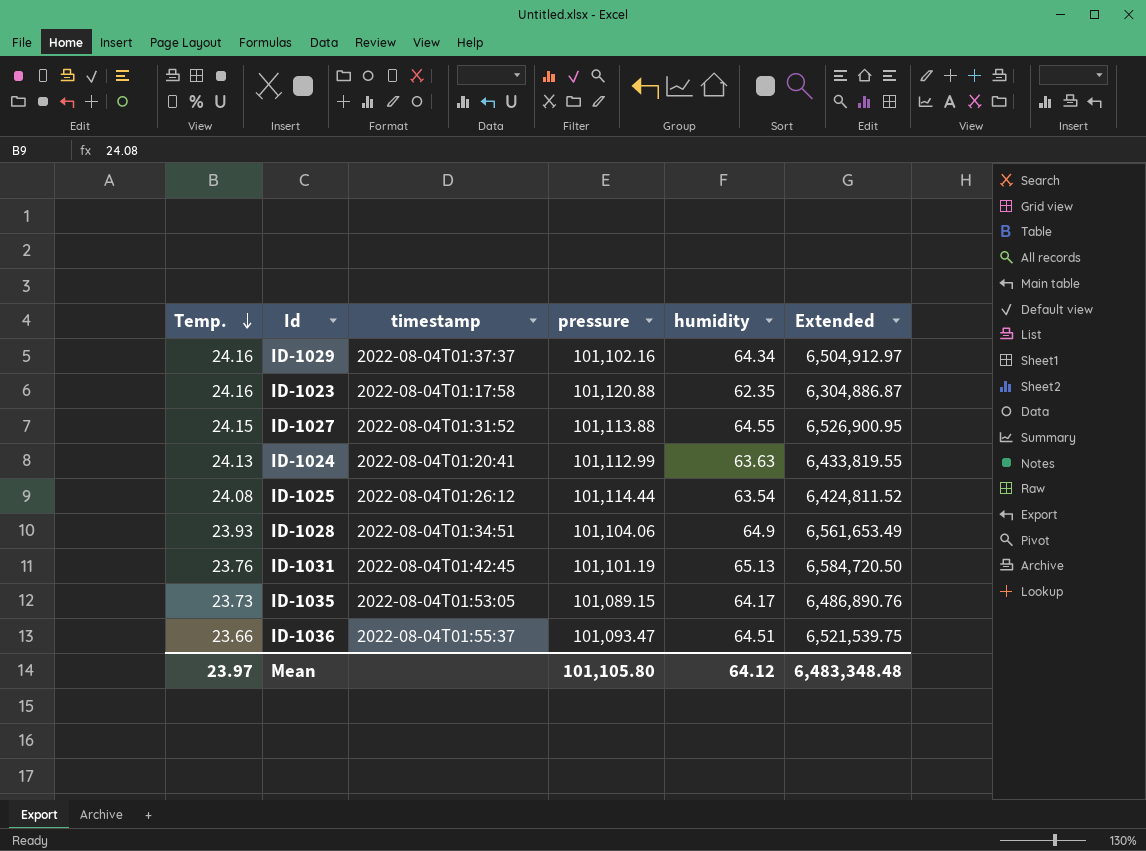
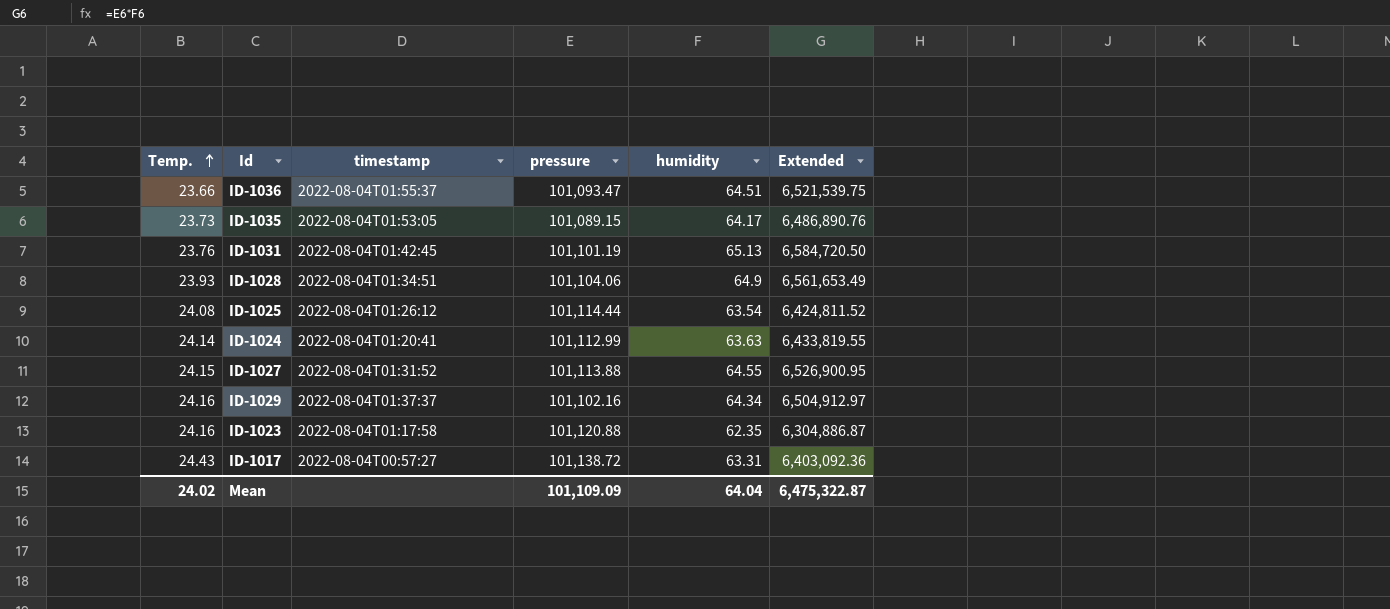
row order: Temp. descending -> Temp. ascending
ID-1024 | Temp.: 24.13 -> 24.14
row ID-1017: none -> 24.43 | 2022-08-04T00:57:27 | 101,138.72 | 63.31 | 6,403,092.36
Mean | Temp.: 23.97 -> 24.02
Mean | pressure: 101,105.80 -> 101,109.09
Mean | humidity: 64.12 -> 64.04
Mean | Extended: 6,483,348.48 -> 6,475,322.87

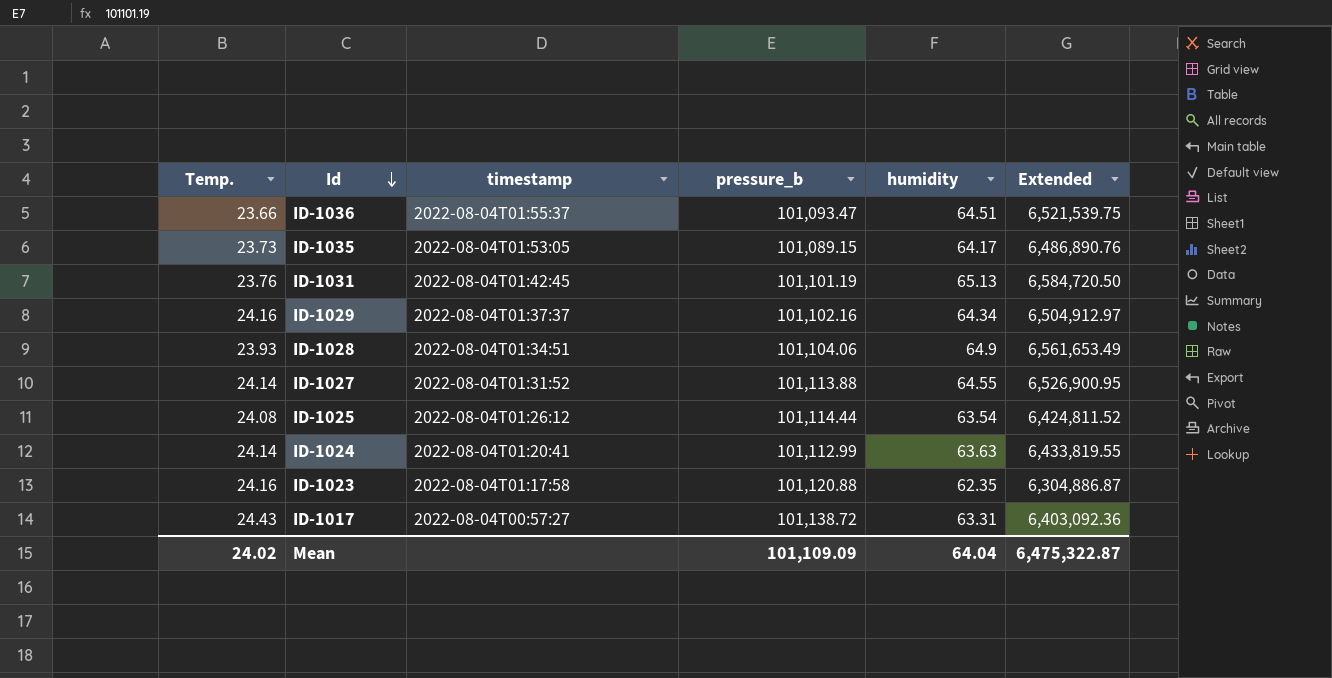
row order: Temp. ascending -> Id descending
column name: pressure -> pressure_b
ID-1027 | Temp.: 24.15 -> 24.14

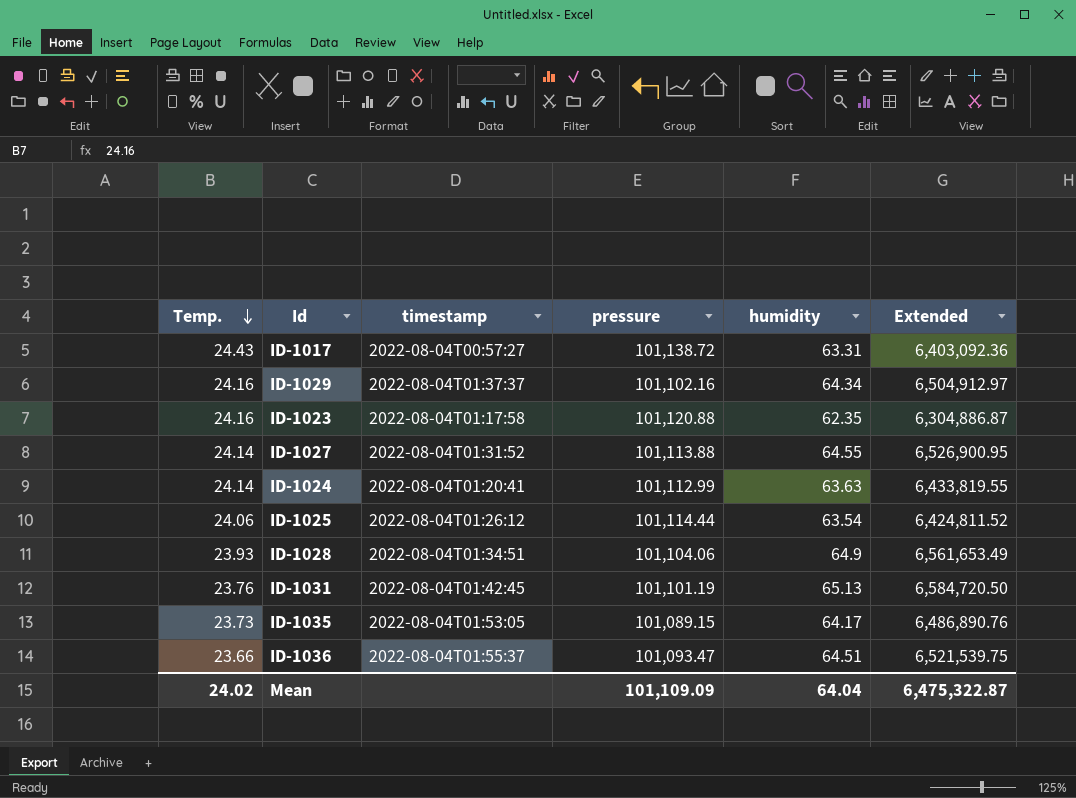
row order: Id descending -> Temp. descending
column name: pressure_b -> pressure
ID-1025 | Temp.: 24.08 -> 24.06

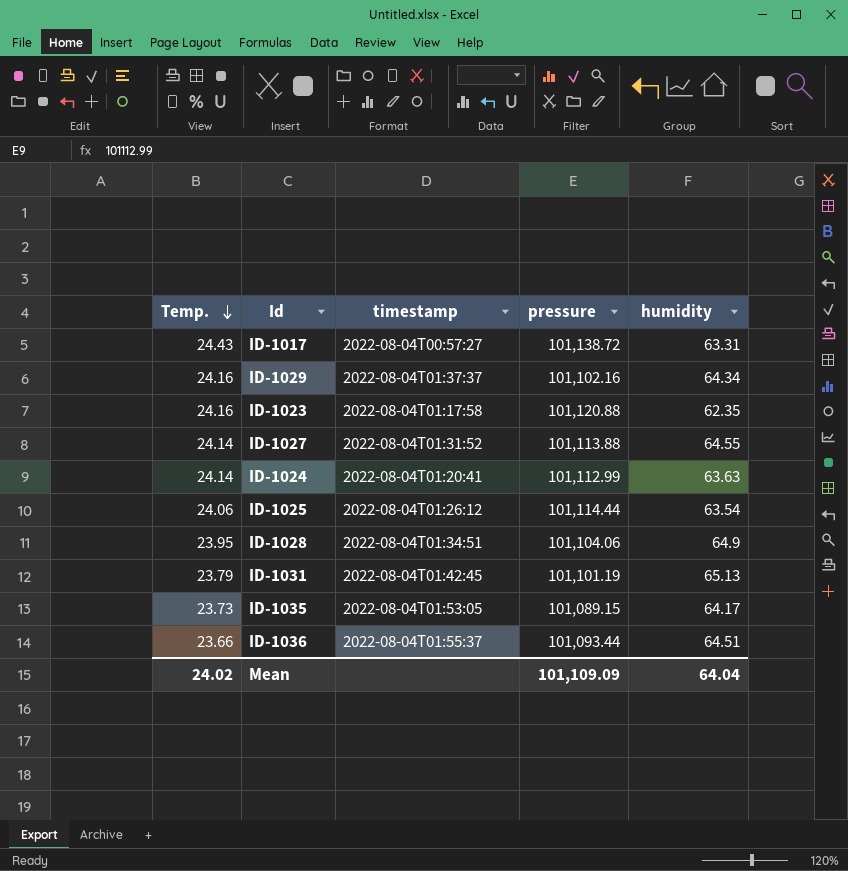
column Extended | formula: [pressure] * [humidity] -> none
ID-1028 | Temp.: 23.93 -> 23.95
ID-1031 | Temp.: 23.76 -> 23.79
ID-1036 | pressure: 101,093.47 -> 101,093.44

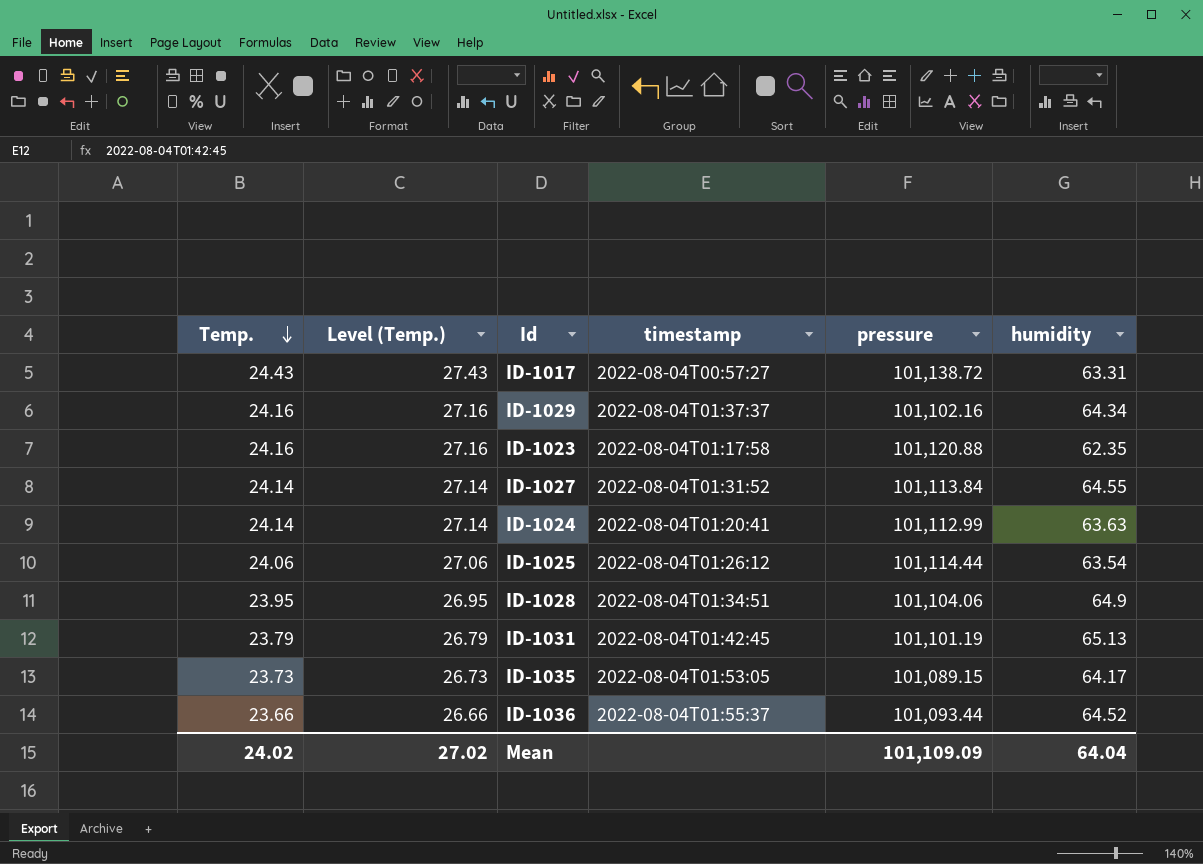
column Level (Temp.) | formula: none -> [Temp.] + 3
ID-1027 | pressure: 101,113.88 -> 101,113.84
ID-1036 | humidity: 64.51 -> 64.52

